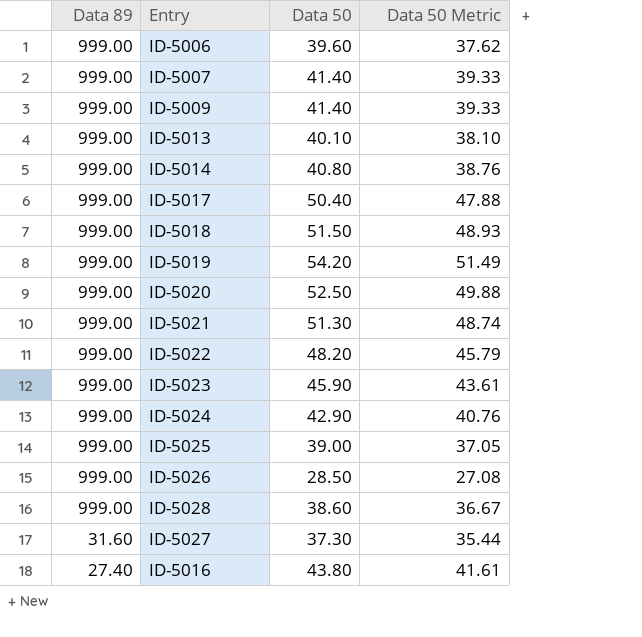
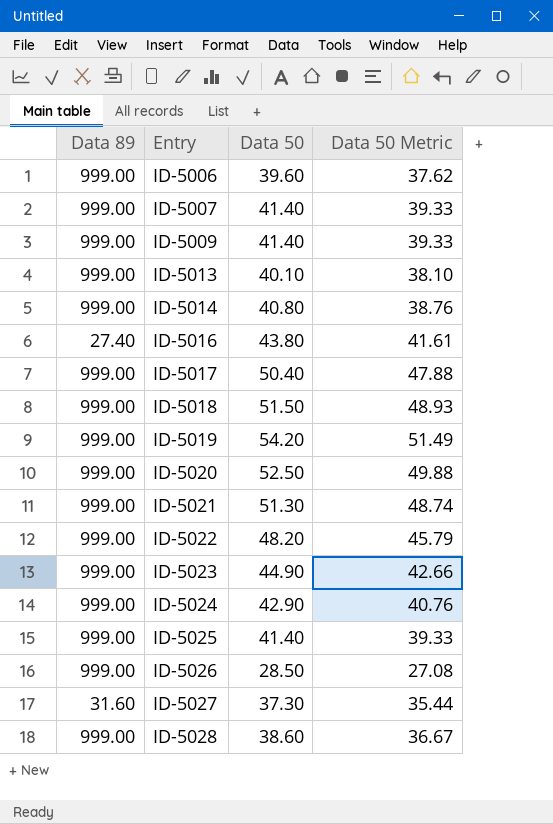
row order: Data 89 descending -> Entry ascending
ID-5023 | Data 50: 45.90 -> 44.90
ID-5023 | Data 50 Metric: 43.61 -> 42.66
ID-5025 | Data 50: 39.00 -> 41.40
ID-5025 | Data 50 Metric: 37.05 -> 39.33

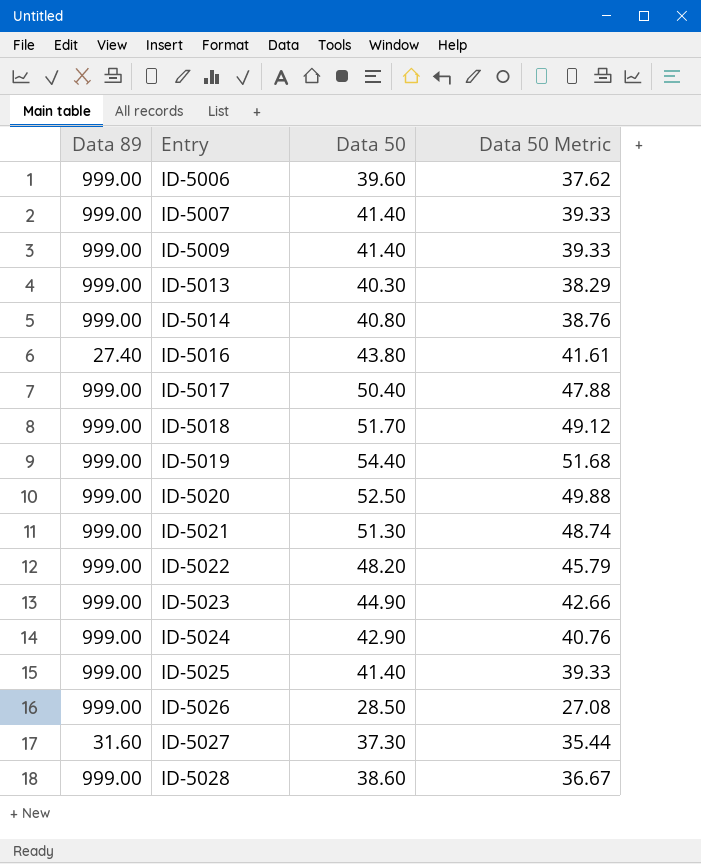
ID-5013 | Data 50: 40.10 -> 40.30
ID-5013 | Data 50 Metric: 38.10 -> 38.29
ID-5018 | Data 50: 51.50 -> 51.70
ID-5018 | Data 50 Metric: 48.93 -> 49.12
ID-5019 | Data 50: 54.20 -> 54.40
ID-5019 | Data 50 Metric: 51.49 -> 51.68

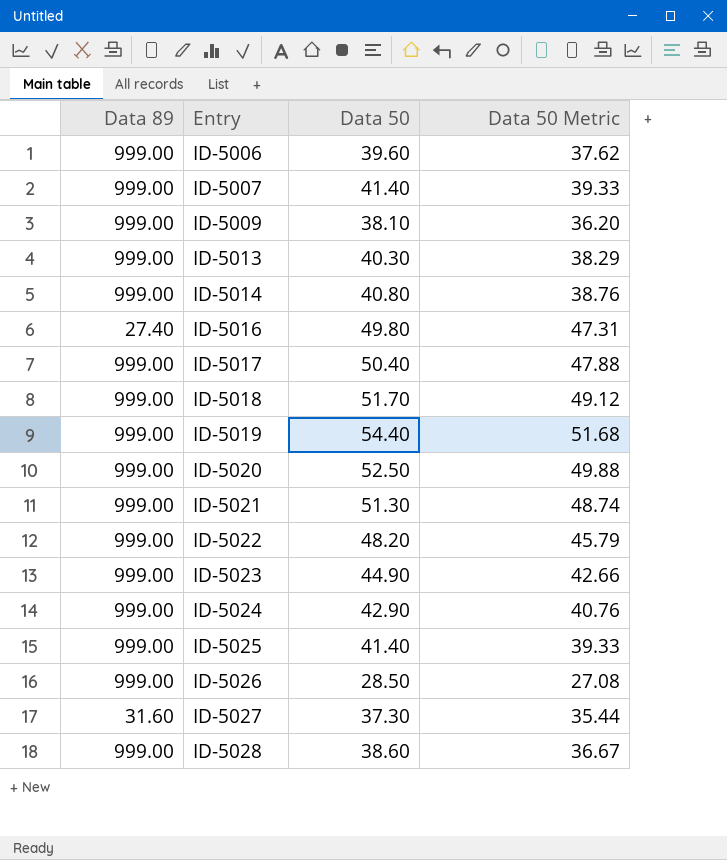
ID-5009 | Data 50: 41.40 -> 38.10
ID-5009 | Data 50 Metric: 39.33 -> 36.20
ID-5016 | Data 50: 43.80 -> 49.80
ID-5016 | Data 50 Metric: 41.61 -> 47.31

